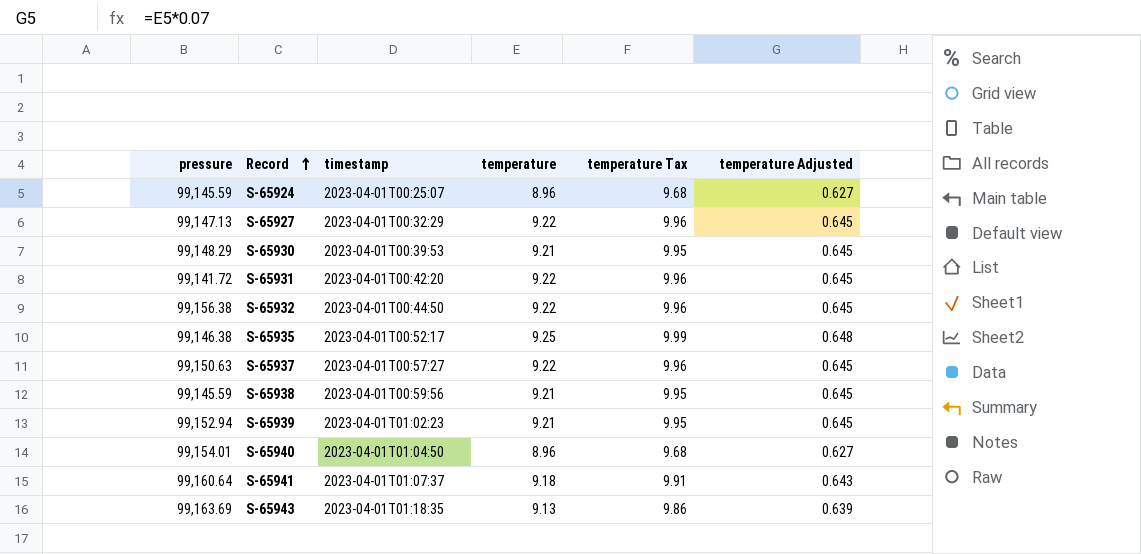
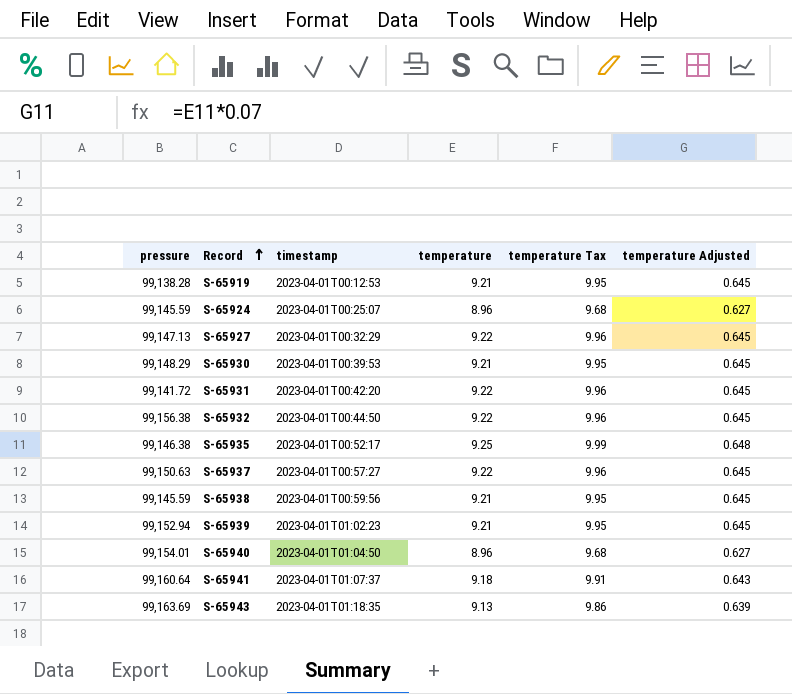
row S-65919: none -> 99,138.28 | 2023-04-01T00:12:53 | 9.21 | 9.95 | 0.645

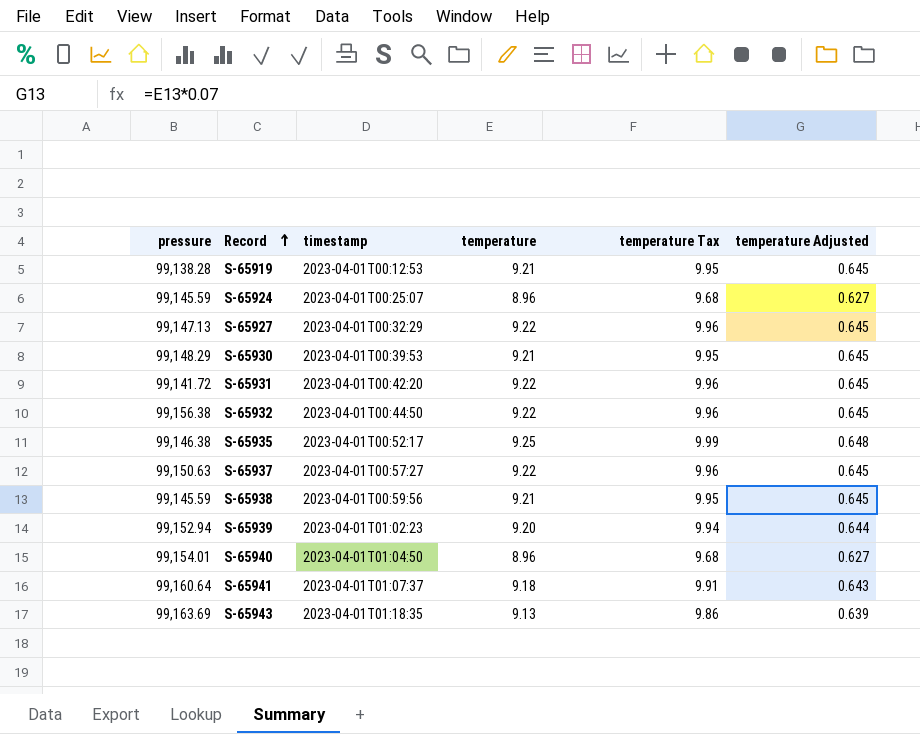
S-65939 | temperature: 9.21 -> 9.20
S-65939 | temperature Tax: 9.95 -> 9.94
S-65939 | temperature Adjusted: 0.645 -> 0.644

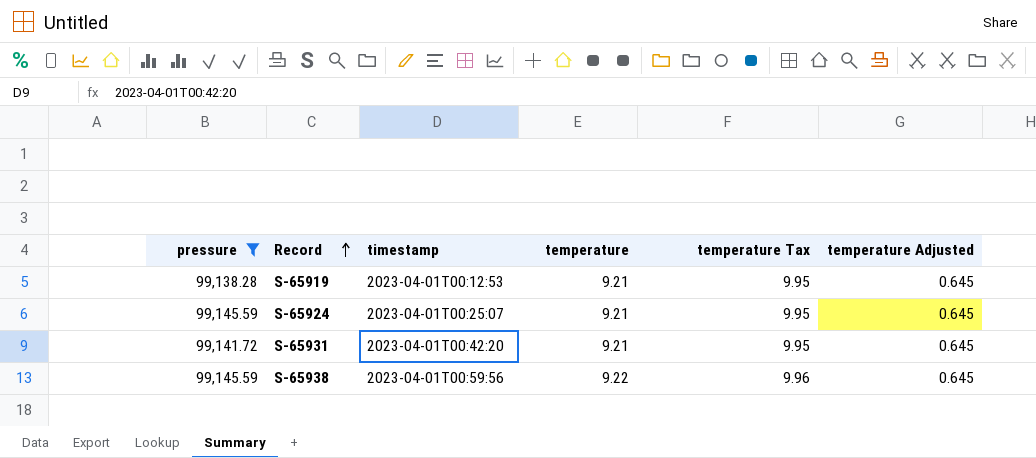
filter: none -> pressure <= 99,145.59
S-65924 | temperature: 8.96 -> 9.21
S-65924 | temperature Tax: 9.68 -> 9.95
S-65924 | temperature Adjusted: 0.627 -> 0.645
S-65931 | temperature: 9.22 -> 9.21
S-65931 | temperature Tax: 9.96 -> 9.95
S-65938 | temperature: 9.21 -> 9.22
S-65938 | temperature Tax: 9.95 -> 9.96

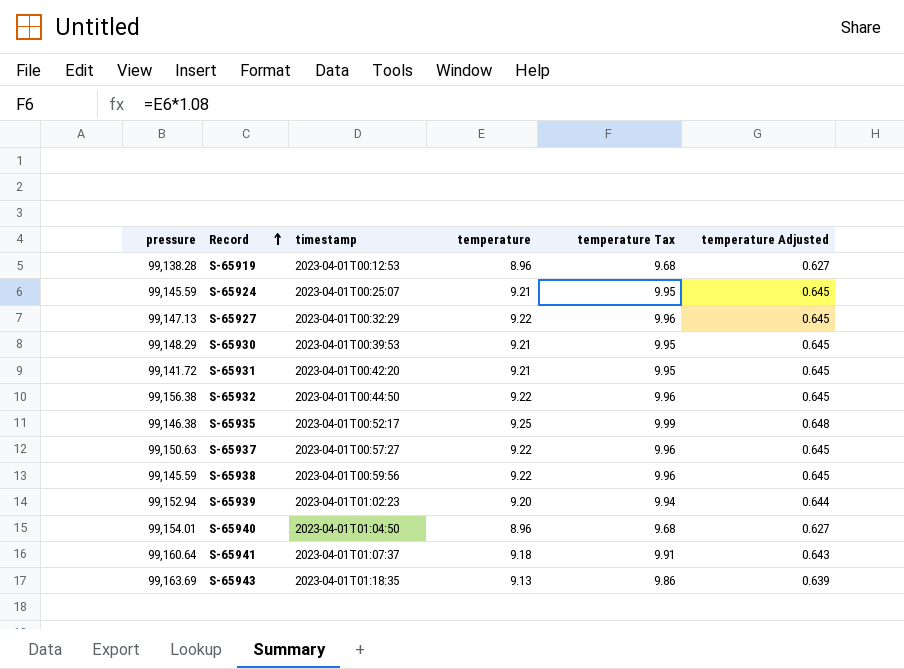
filter: pressure <= 99,145.59 -> none
S-65919 | temperature: 9.21 -> 8.96
S-65919 | temperature Tax: 9.95 -> 9.68
S-65919 | temperature Adjusted: 0.645 -> 0.627

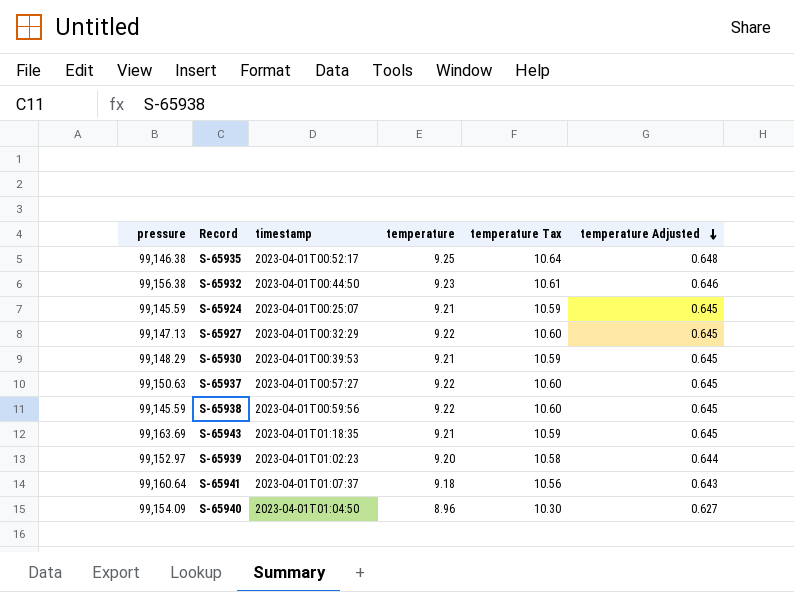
row order: Record ascending -> temperature Adjusted descending
column temperature Tax | formula: [temperature] * 1.08 -> [temperature] * 1.15
row S-65919: 99,138.28 | 2023-04-01T00:12:53 | 8.96 | 9.68 | 0.627 -> none
row S-65931: 99,141.72 | 2023-04-01T00:42:20 | 9.21 | 9.95 | 0.645 -> none
S-65932 | temperature: 9.22 -> 9.23
S-65932 | temperature Adjusted: 0.645 -> 0.646
S-65943 | temperature: 9.13 -> 9.21
S-65943 | temperature Adjusted: 0.639 -> 0.645
S-65939 | pressure: 99,152.94 -> 99,152.97
S-65940 | pressure: 99,154.01 -> 99,154.09

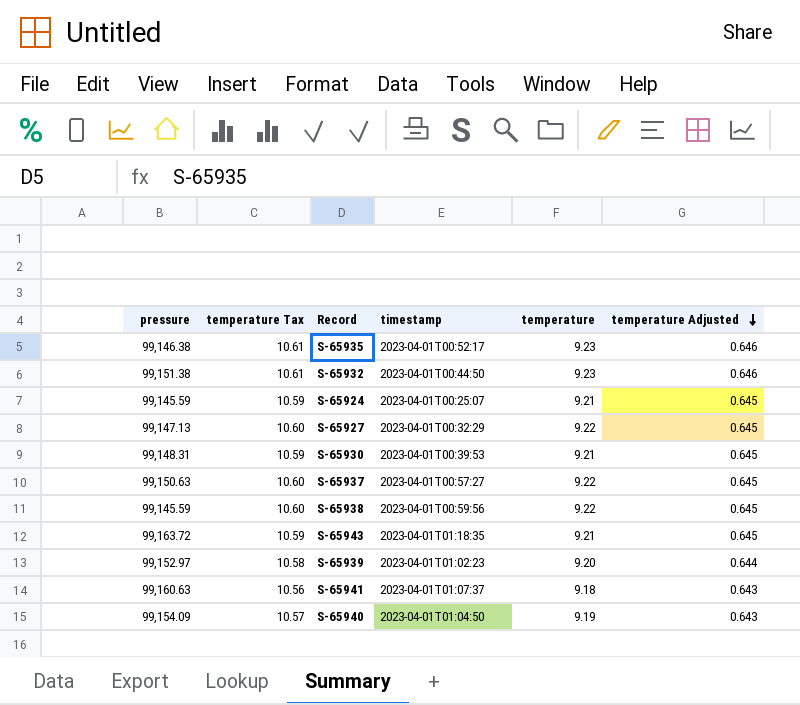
column temperature Tax | position: 5 -> 2
S-65935 | temperature Tax: 10.64 -> 10.61
S-65935 | temperature: 9.25 -> 9.23
S-65935 | temperature Adjusted: 0.648 -> 0.646
S-65932 | pressure: 99,156.38 -> 99,151.38
S-65930 | pressure: 99,148.29 -> 99,148.31
S-65943 | pressure: 99,163.69 -> 99,163.72
S-65941 | pressure: 99,160.64 -> 99,160.63
S-65940 | temperature Tax: 10.30 -> 10.57
S-65940 | temperature: 8.96 -> 9.19
S-65940 | temperature Adjusted: 0.627 -> 0.643

